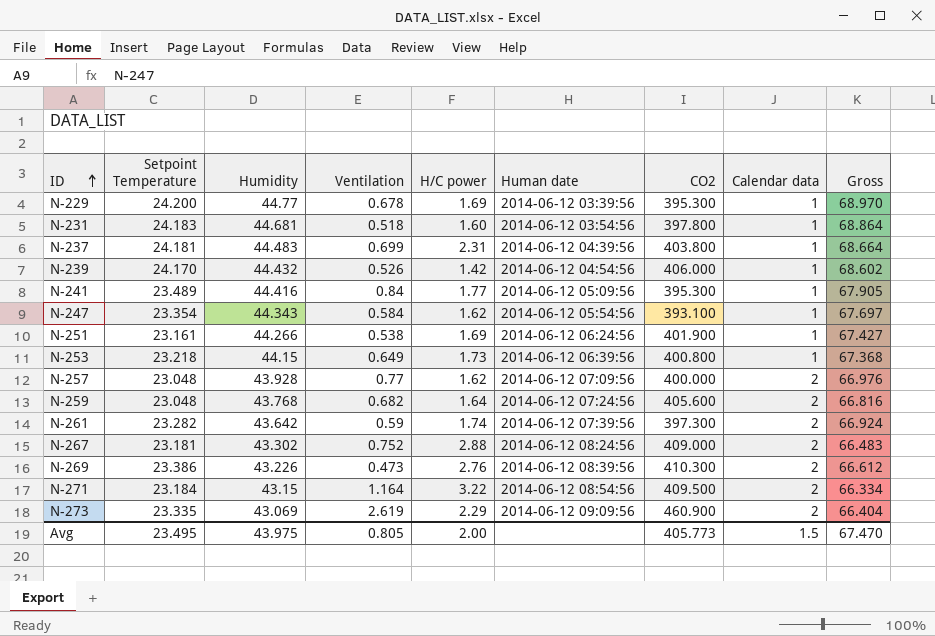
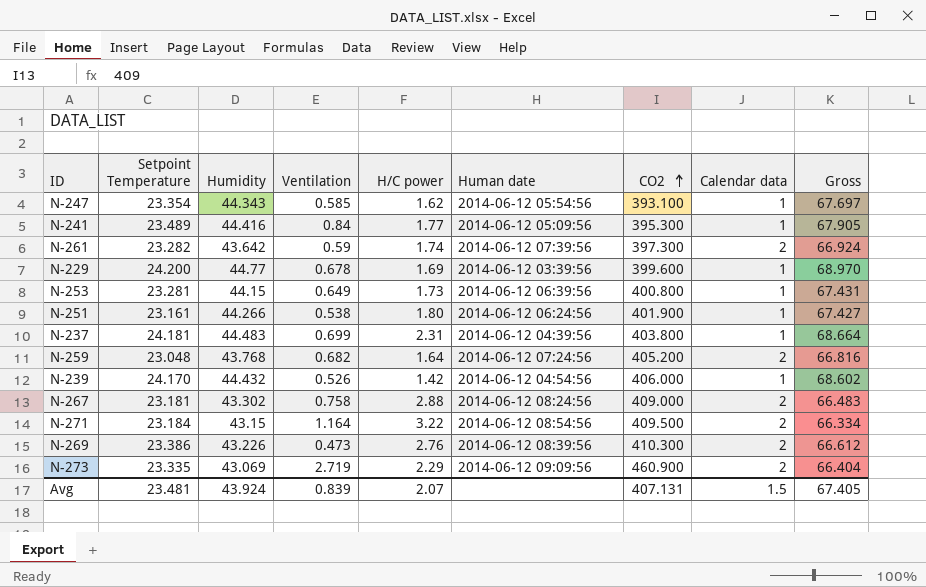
row order: ID ascending -> CO2 ascending
row N-231: 24.183 | 44.681 | 0.518 | 1.60 | 2014-06-12 03:54:56 | 397.800 | 1 | 68.864 -> none
row N-257: 23.048 | 43.928 | 0.77 | 1.62 | 2014-06-12 07:09:56 | 400.000 | 2 | 66.976 -> none
N-247 | Ventilation: 0.584 -> 0.585
N-229 | CO2: 395.300 -> 399.600
N-253 | Setpoint Temperature: 23.218 -> 23.281
N-253 | Gross: 67.368 -> 67.431
N-251 | H/C power: 1.69 -> 1.80
N-259 | CO2: 405.600 -> 405.200
N-267 | Ventilation: 0.752 -> 0.758
N-273 | Ventilation: 2.619 -> 2.719
Avg | Setpoint Temperature: 23.495 -> 23.481
Avg | Humidity: 43.975 -> 43.924
Avg | Ventilation: 0.805 -> 0.839
Avg | H/C power: 2.00 -> 2.07
Avg | CO2: 405.773 -> 407.131
Avg | Gross: 67.470 -> 67.405

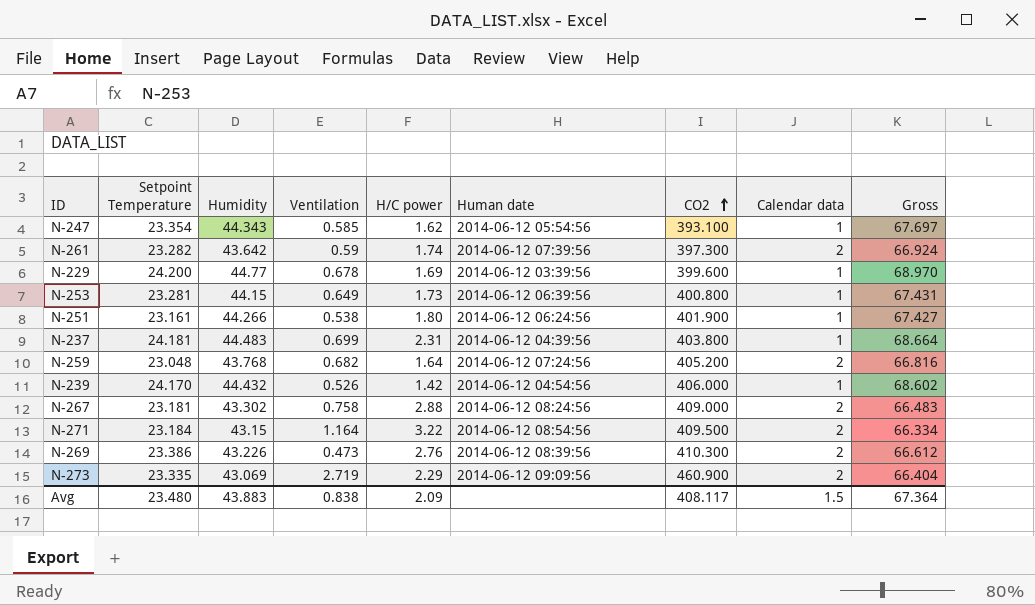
row N-241: 23.489 | 44.416 | 0.84 | 1.77 | 2014-06-12 05:09:56 | 395.300 | 1 | 67.905 -> none
Avg | Setpoint Temperature: 23.481 -> 23.480
Avg | Humidity: 43.924 -> 43.883
Avg | Ventilation: 0.839 -> 0.838
Avg | H/C power: 2.07 -> 2.09
Avg | CO2: 407.131 -> 408.117
Avg | Gross: 67.405 -> 67.364

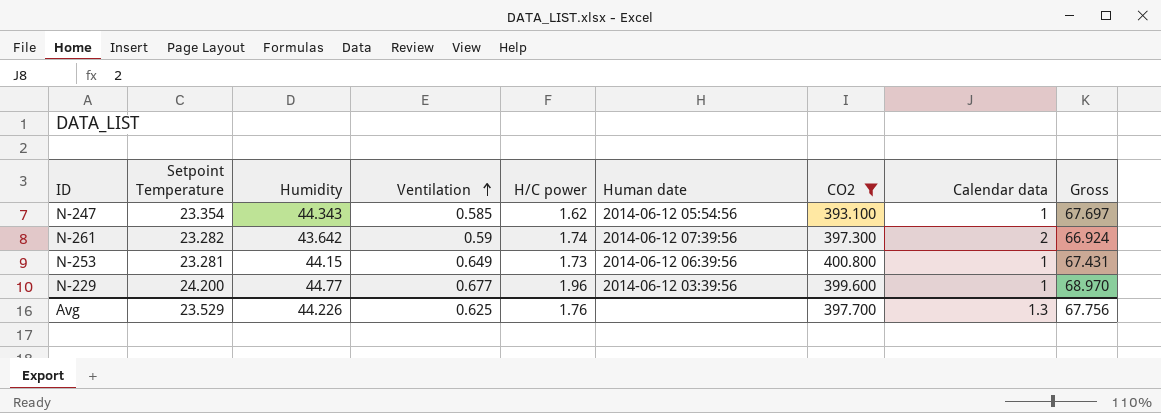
filter: none -> CO2 <= 400.800
row order: CO2 ascending -> Ventilation ascending
N-229 | Ventilation: 0.678 -> 0.677
N-229 | H/C power: 1.69 -> 1.96
Avg | Setpoint Temperature: 23.480 -> 23.529
Avg | Humidity: 43.883 -> 44.226
Avg | Ventilation: 0.838 -> 0.625
Avg | H/C power: 2.09 -> 1.76
Avg | CO2: 408.117 -> 397.700
Avg | Calendar data: 1.5 -> 1.3
Avg | Gross: 67.364 -> 67.756

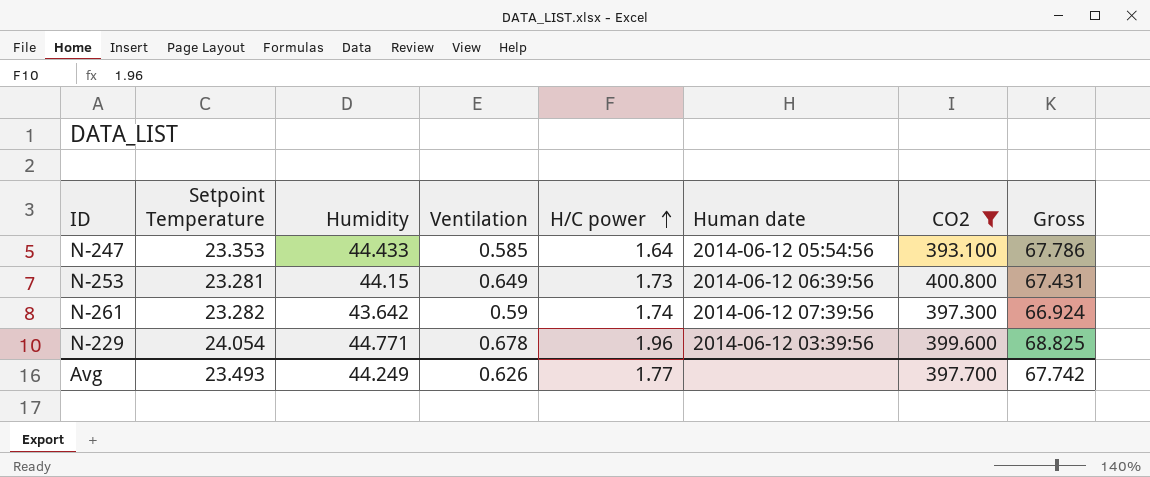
row order: Ventilation ascending -> H/C power ascending
column Calendar data | position: 8 -> none
N-247 | Setpoint Temperature: 23.354 -> 23.353
N-247 | Humidity: 44.343 -> 44.433
N-247 | H/C power: 1.62 -> 1.64
N-247 | Gross: 67.697 -> 67.786
N-229 | Setpoint Temperature: 24.200 -> 24.054
N-229 | Humidity: 44.77 -> 44.771
N-229 | Ventilation: 0.677 -> 0.678
N-229 | Gross: 68.970 -> 68.825
Avg | Setpoint Temperature: 23.529 -> 23.493
Avg | Humidity: 44.226 -> 44.249
Avg | Ventilation: 0.625 -> 0.626
Avg | H/C power: 1.76 -> 1.77
Avg | Gross: 67.756 -> 67.742

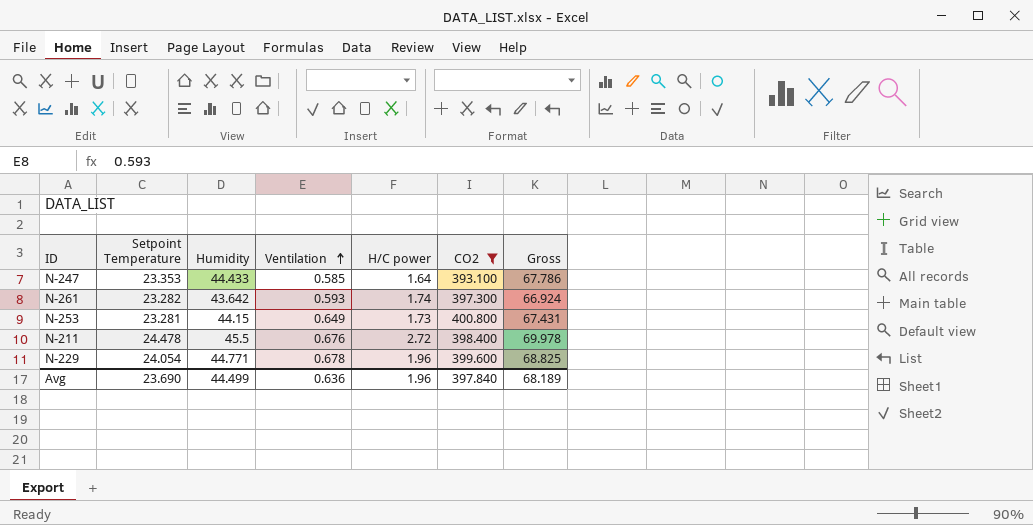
row order: H/C power ascending -> Ventilation ascending
column Human date | position: 6 -> none
N-261 | Ventilation: 0.59 -> 0.593
row N-211: none -> 24.478 | 45.5 | 0.676 | 2.72 | 398.400 | 69.978
Avg | Setpoint Temperature: 23.493 -> 23.690
Avg | Humidity: 44.249 -> 44.499
Avg | Ventilation: 0.626 -> 0.636
Avg | H/C power: 1.77 -> 1.96
Avg | CO2: 397.700 -> 397.840
Avg | Gross: 67.742 -> 68.189

